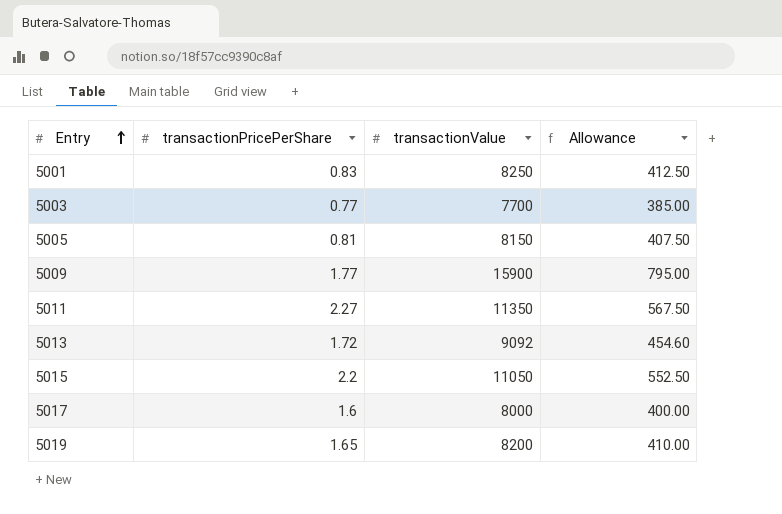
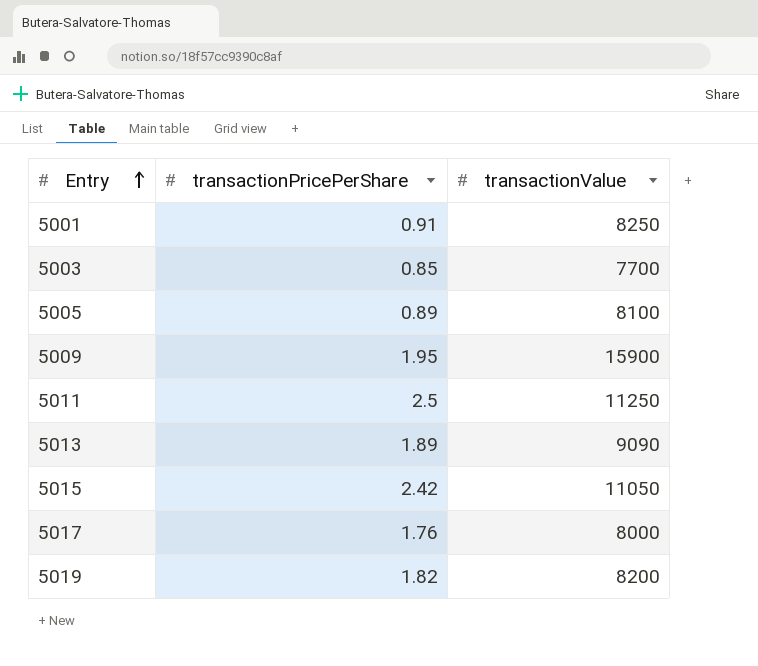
column Allowance | formula: [transactionValue] * 0.05 -> none
5001 | transactionPricePerShare: 0.83 -> 0.91
5003 | transactionPricePerShare: 0.77 -> 0.85
5005 | transactionPricePerShare: 0.81 -> 0.89
5005 | transactionValue: 8150 -> 8100
5009 | transactionPricePerShare: 1.77 -> 1.95
5011 | transactionPricePerShare: 2.27 -> 2.5
5011 | transactionValue: 11350 -> 11250
5013 | transactionPricePerShare: 1.72 -> 1.89
5013 | transactionValue: 9092 -> 9090
5015 | transactionPricePerShare: 2.2 -> 2.42
5017 | transactionPricePerShare: 1.6 -> 1.76
5019 | transactionPricePerShare: 1.65 -> 1.82

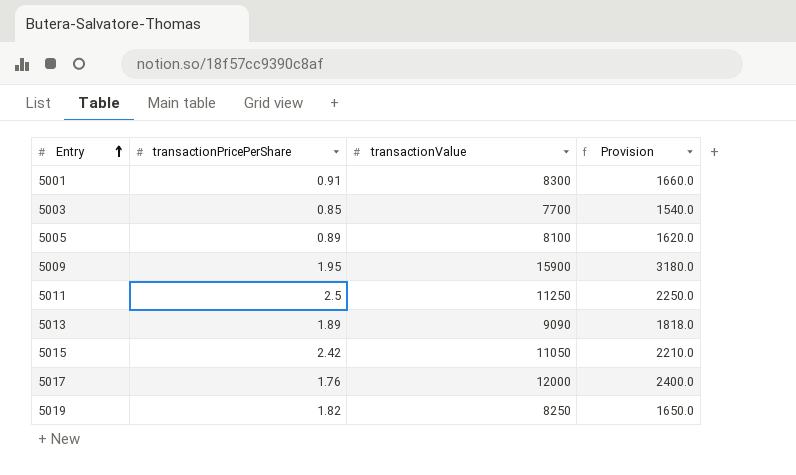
column Provision | formula: none -> [transactionValue] * 0.2
5001 | transactionValue: 8250 -> 8300
5017 | transactionValue: 8000 -> 12000
5019 | transactionValue: 8200 -> 8250

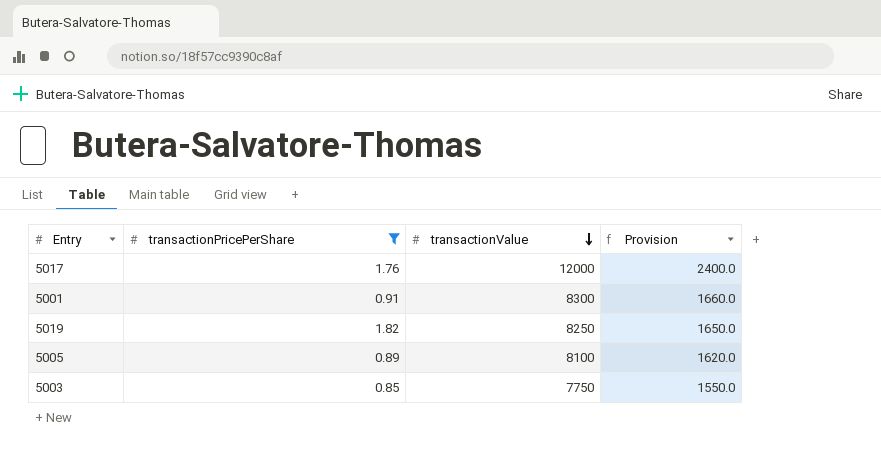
filter: none -> transactionPricePerShare <= 1.82
row order: Entry ascending -> transactionValue descending
5003 | transactionValue: 7700 -> 7750
5003 | Provision: 1540.0 -> 1550.0

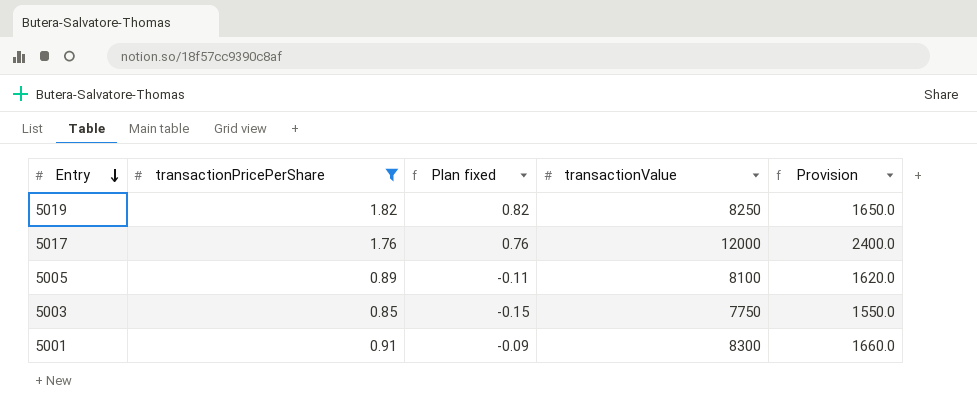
row order: transactionValue descending -> Entry descending
column Plan fixed | formula: none -> [transactionPricePerShare] - 1

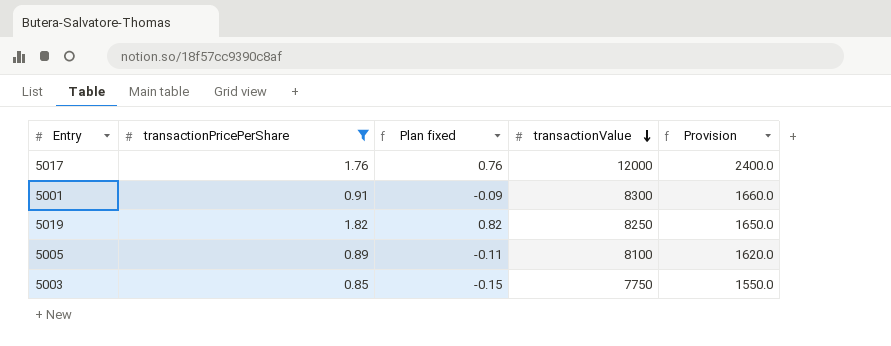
row order: Entry descending -> transactionValue descending

